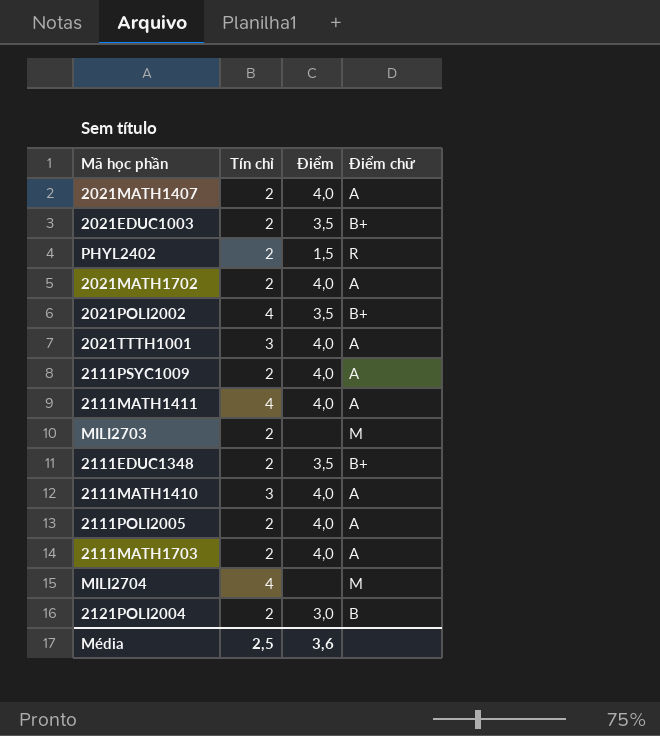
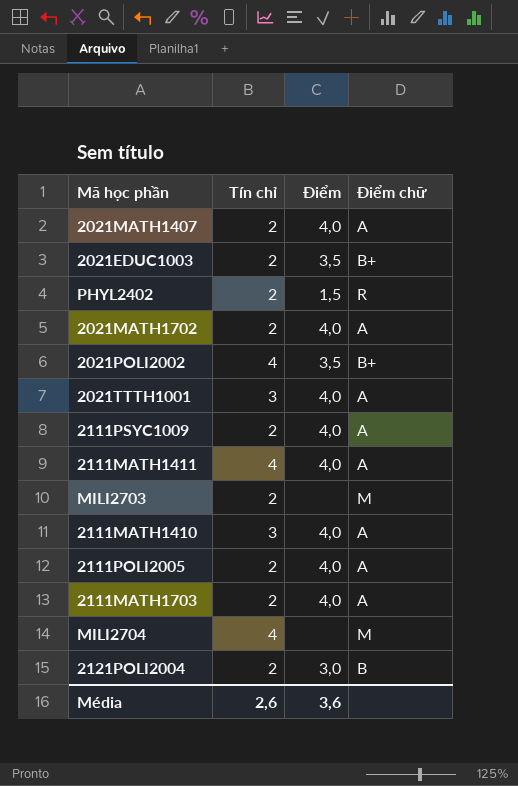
row 2111EDUC1348: 2 | 3,5 | B+ -> none
Média | Tín chỉ: 2,5 -> 2,6

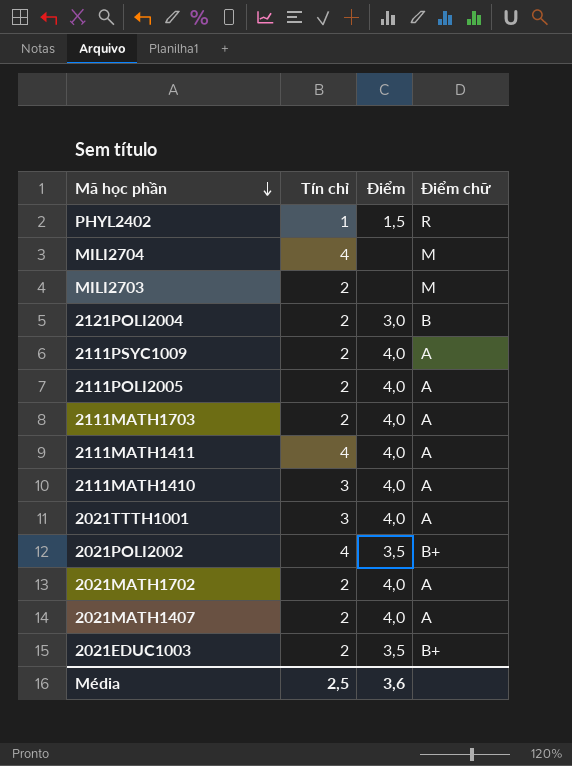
row order: none -> Mã học phần descending
PHYL2402 | Tín chỉ: 2 -> 1
Média | Tín chỉ: 2,6 -> 2,5

